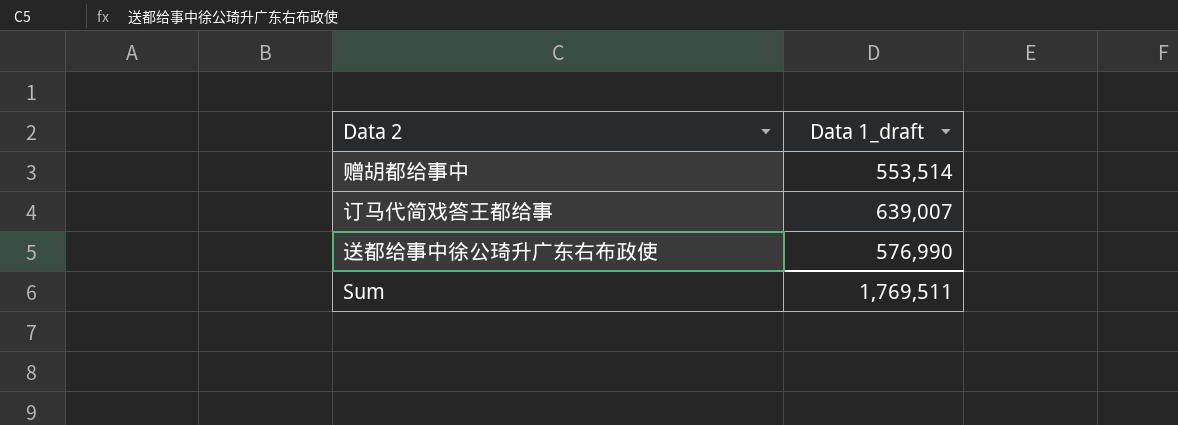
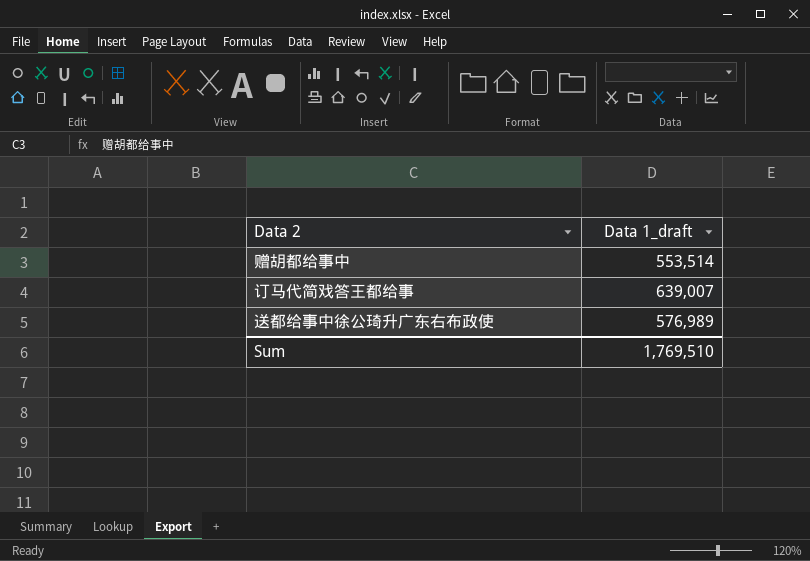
送都给事中徐公琦升广东右布政使 | Data 1_draft: 576,990 -> 576,989
Sum | Data 1_draft: 1,769,511 -> 1,769,510

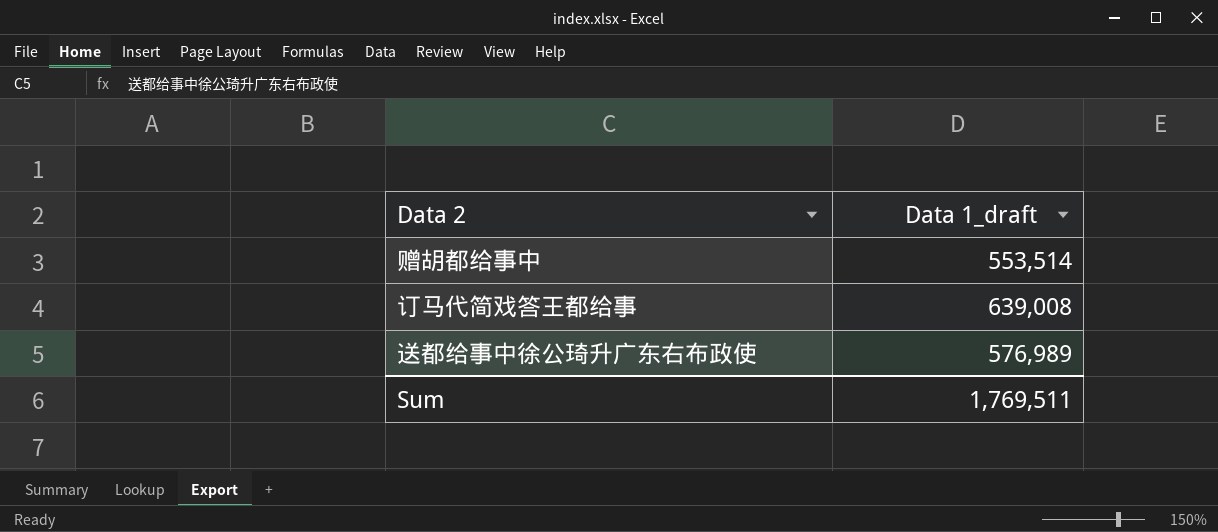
订马代简戏答王都给事 | Data 1_draft: 639,007 -> 639,008
Sum | Data 1_draft: 1,769,510 -> 1,769,511

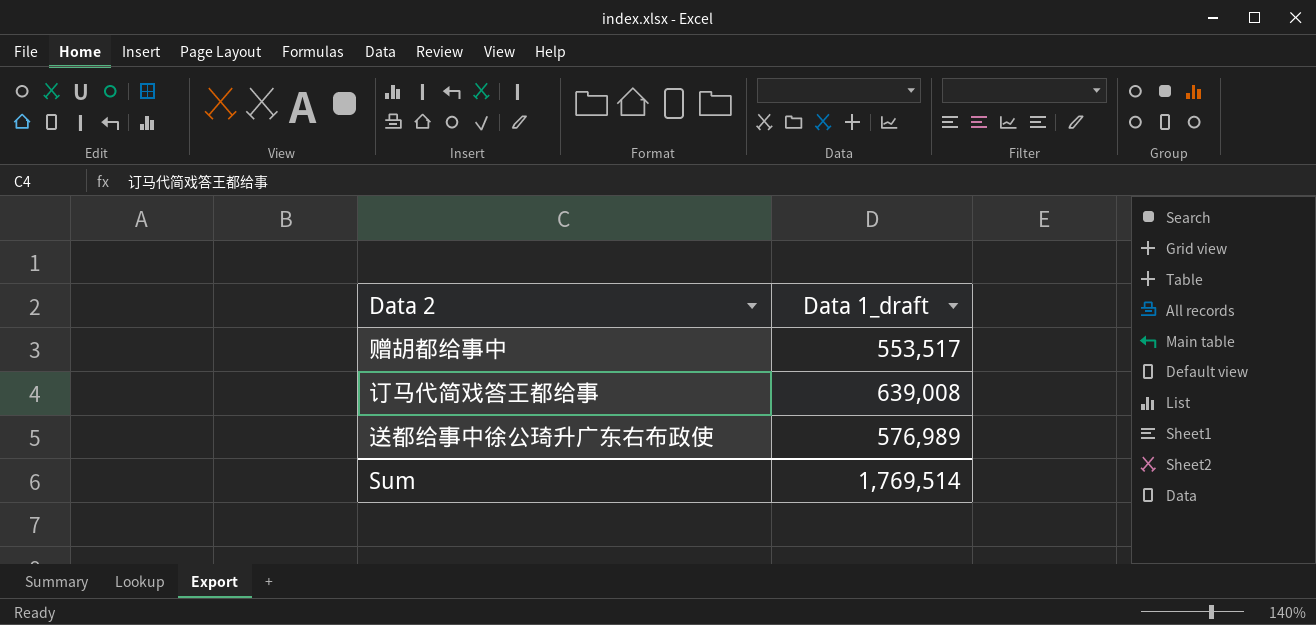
赠胡都给事中 | Data 1_draft: 553,514 -> 553,517
Sum | Data 1_draft: 1,769,511 -> 1,769,514

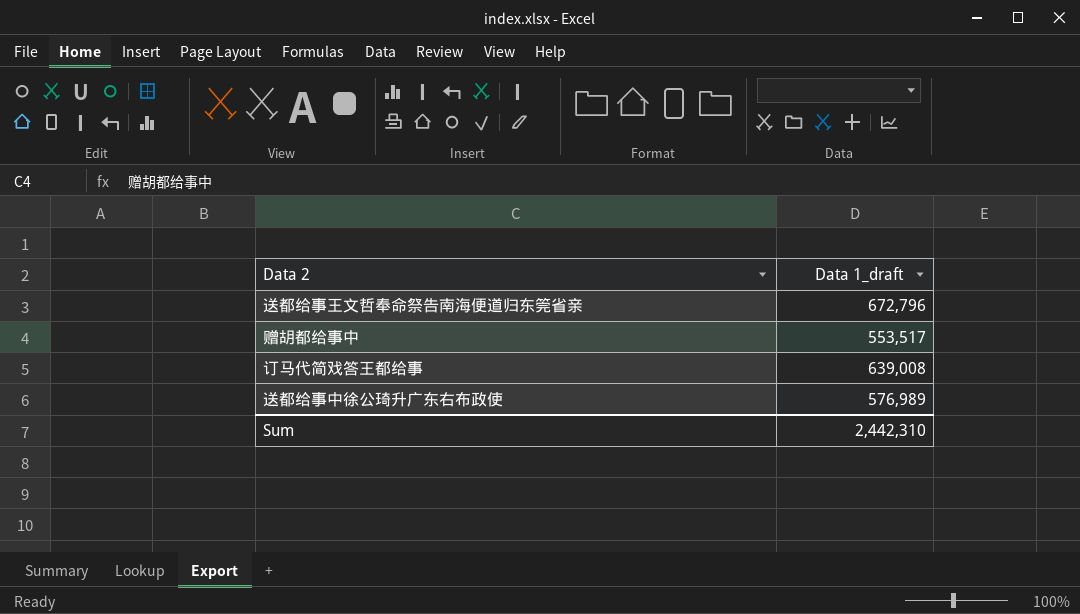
row 送都给事王文哲奉命祭告南海便道归东筦省亲: none -> 672,796
Sum | Data 1_draft: 1,769,514 -> 2,442,310

